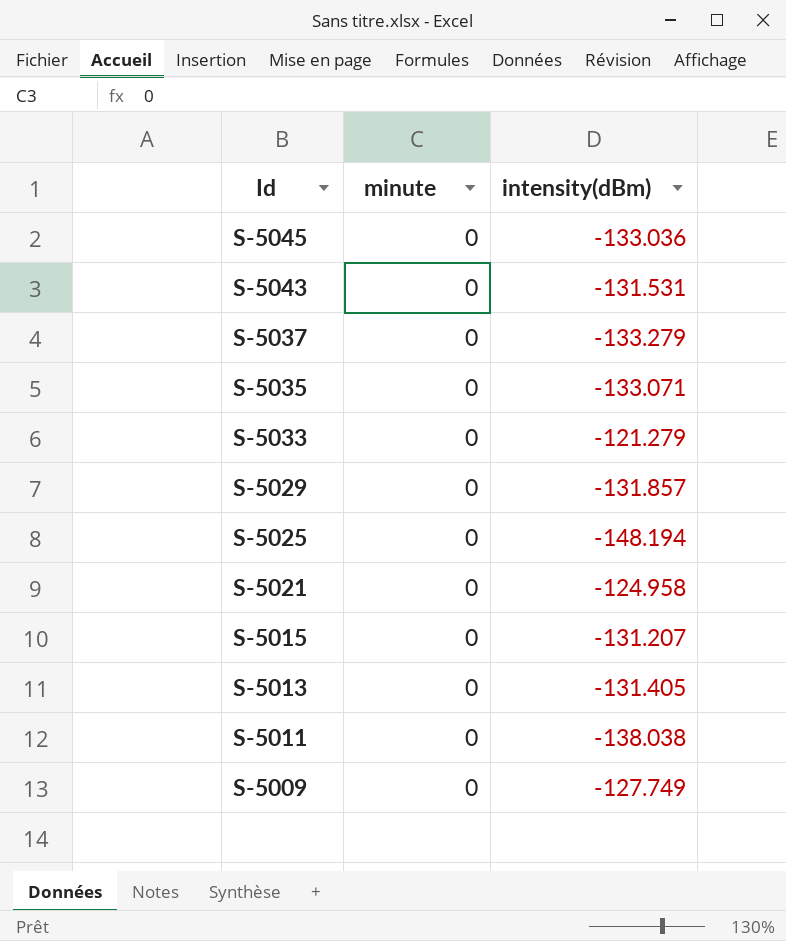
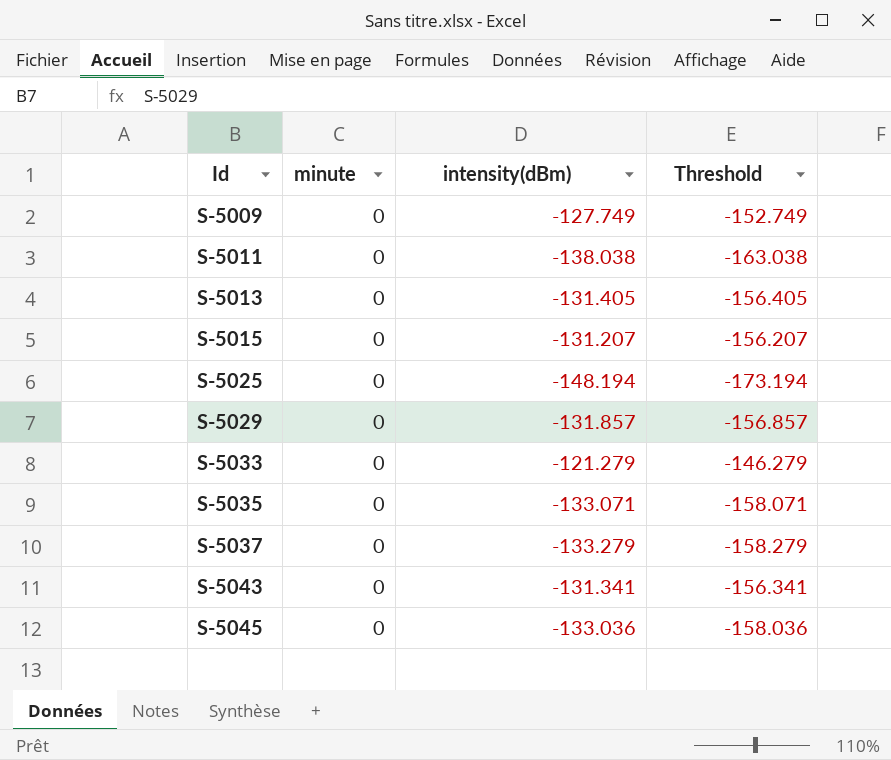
row order: Id descending -> Id ascending
column Threshold | formula: none -> [intensity(dBm)] - 25
row S-5021: 0 | -124.958 -> none
S-5043 | intensity(dBm): -131.531 -> -131.341

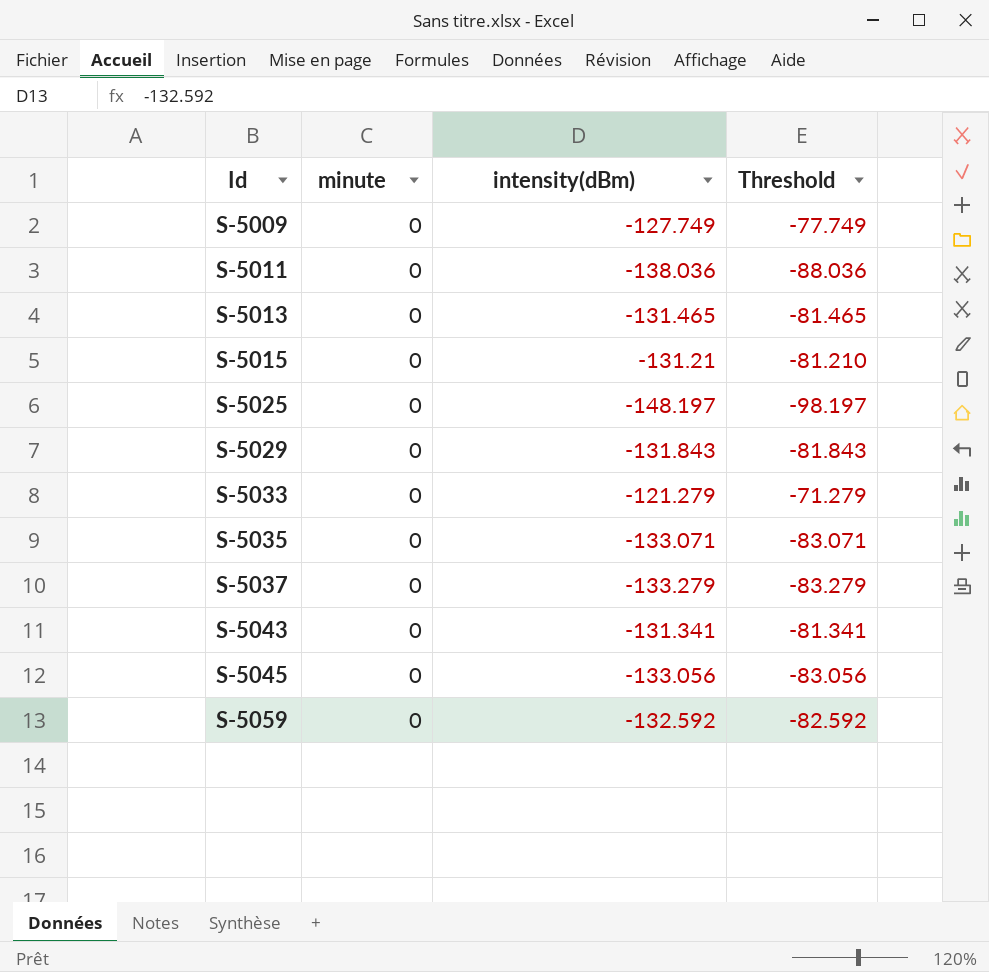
column Threshold | formula: [intensity(dBm)] - 25 -> [intensity(dBm)] + 50
S-5011 | intensity(dBm): -138.038 -> -138.036
S-5013 | intensity(dBm): -131.405 -> -131.465
S-5015 | intensity(dBm): -131.207 -> -131.21
S-5025 | intensity(dBm): -148.194 -> -148.197
S-5029 | intensity(dBm): -131.857 -> -131.843
S-5045 | intensity(dBm): -133.036 -> -133.056
row S-5059: none -> 0 | -132.592 | -82.592

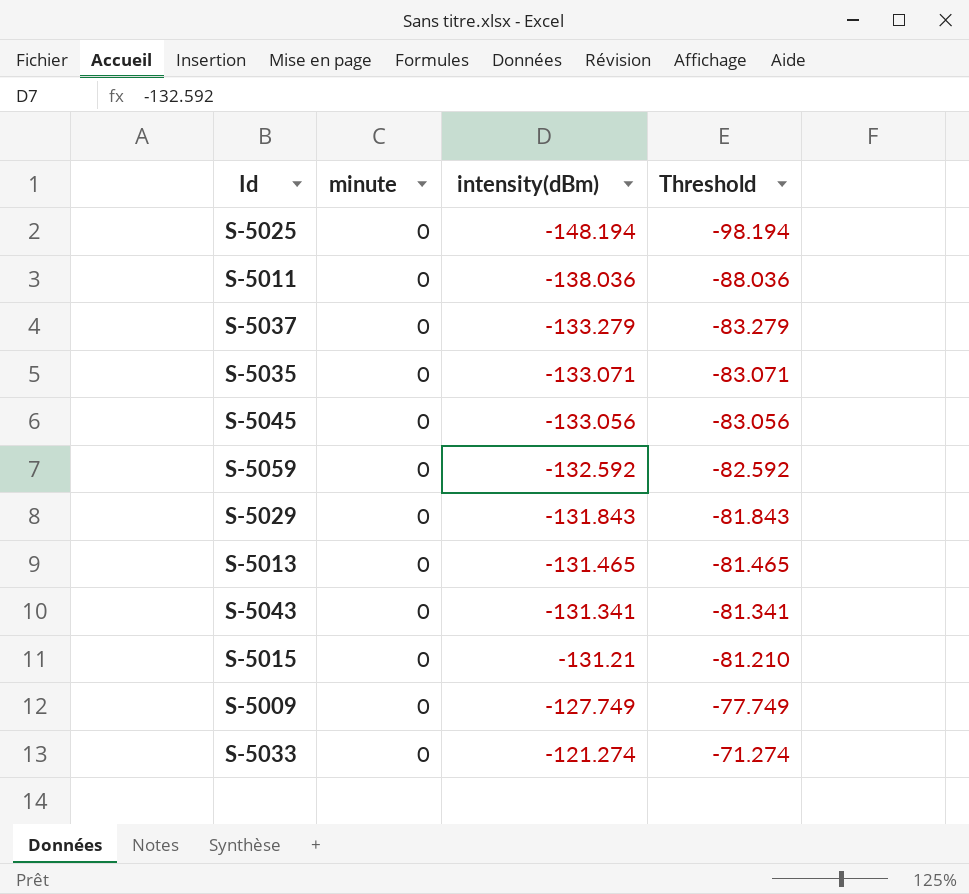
row order: Id ascending -> intensity(dBm) ascending
S-5025 | intensity(dBm): -148.197 -> -148.194
S-5025 | Threshold: -98.197 -> -98.194
S-5033 | intensity(dBm): -121.279 -> -121.274
S-5033 | Threshold: -71.279 -> -71.274

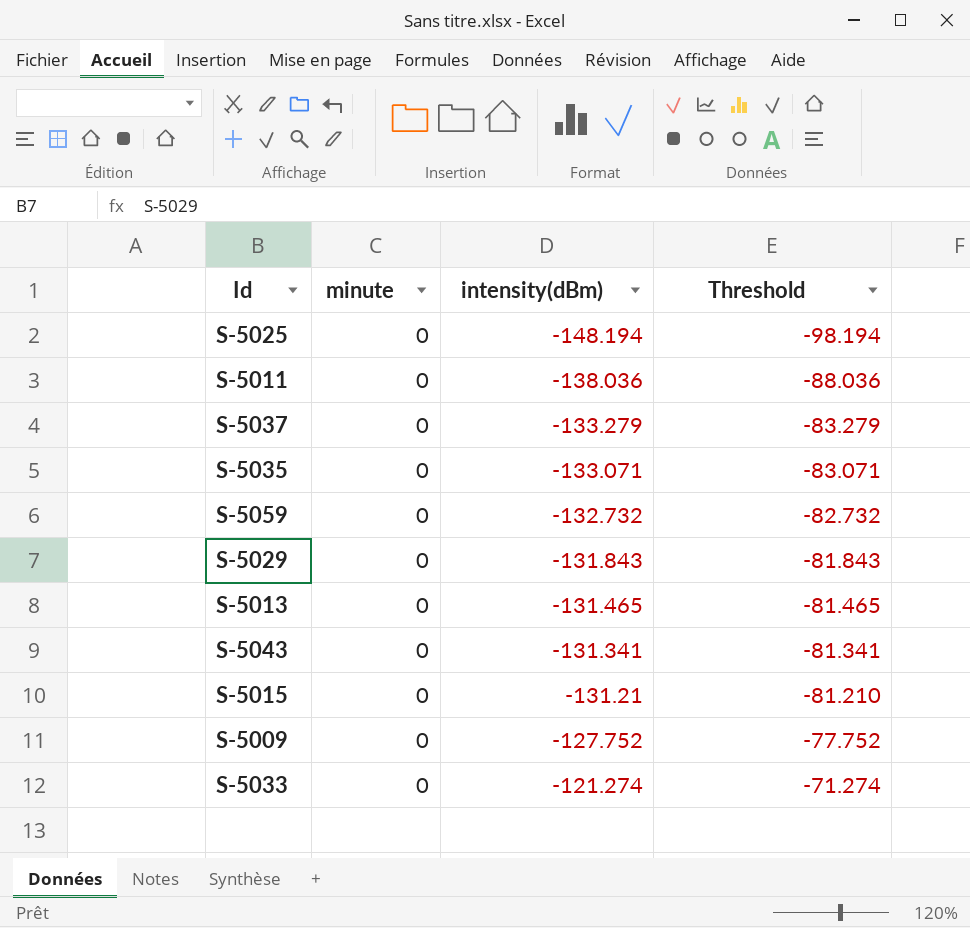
row S-5045: 0 | -133.056 | -83.056 -> none
S-5059 | intensity(dBm): -132.592 -> -132.732
S-5059 | Threshold: -82.592 -> -82.732
S-5009 | intensity(dBm): -127.749 -> -127.752
S-5009 | Threshold: -77.749 -> -77.752

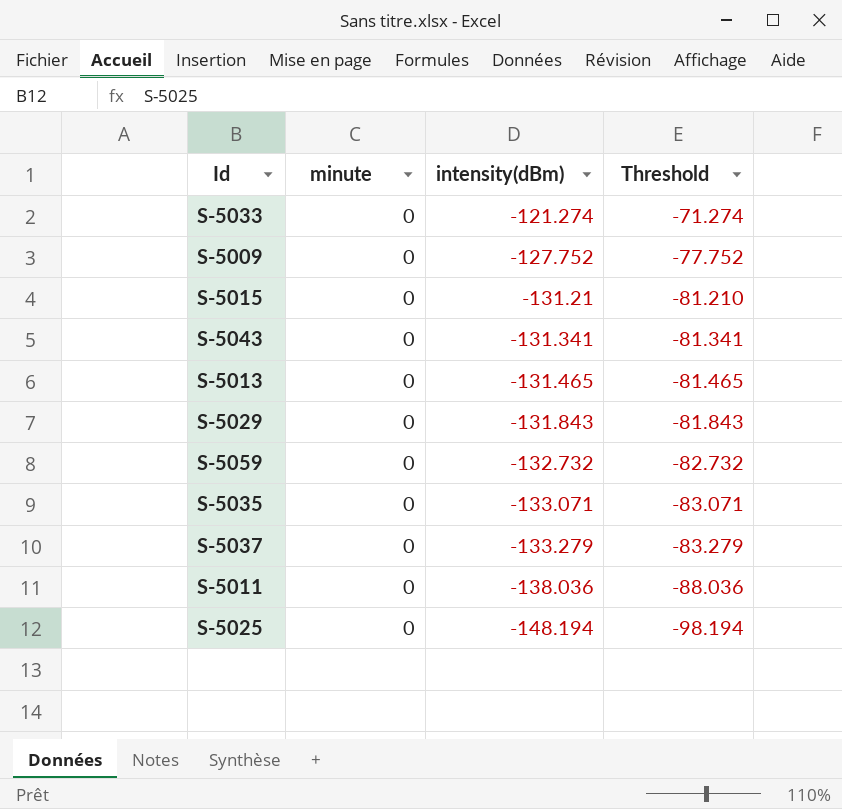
row order: intensity(dBm) ascending -> intensity(dBm) descending

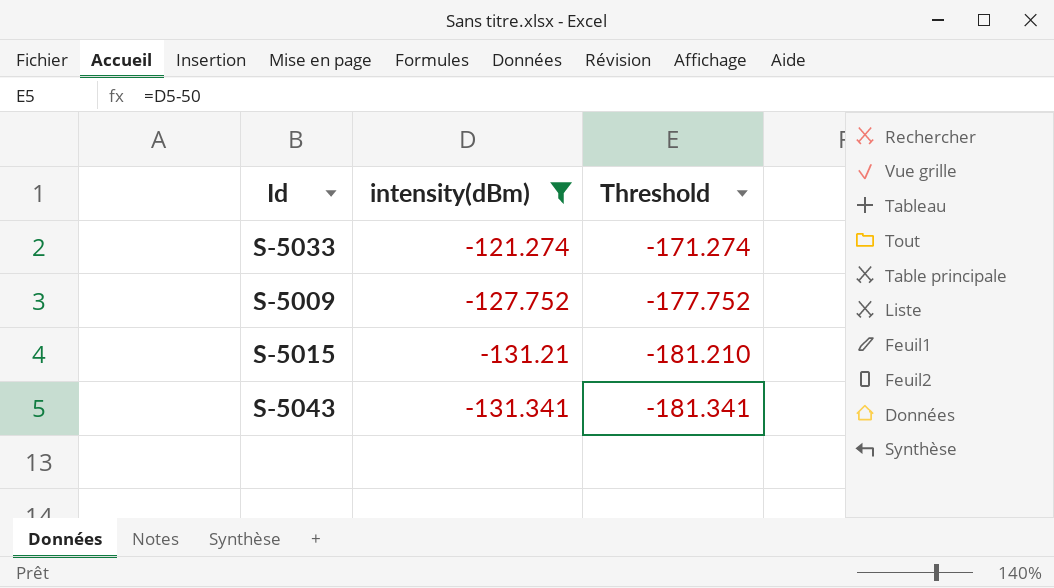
filter: none -> intensity(dBm) >= -131.341
column minute | position: 2 -> none
column Threshold | formula: [intensity(dBm)] + 50 -> [intensity(dBm)] - 50

